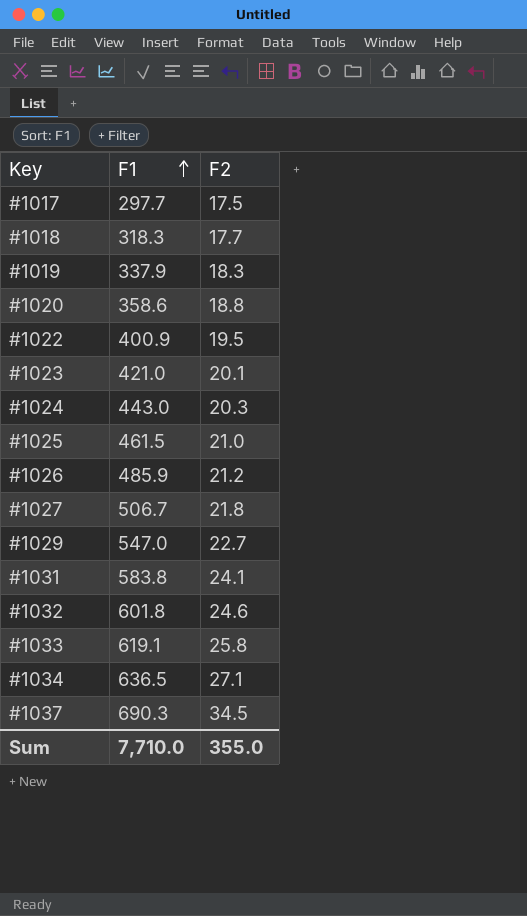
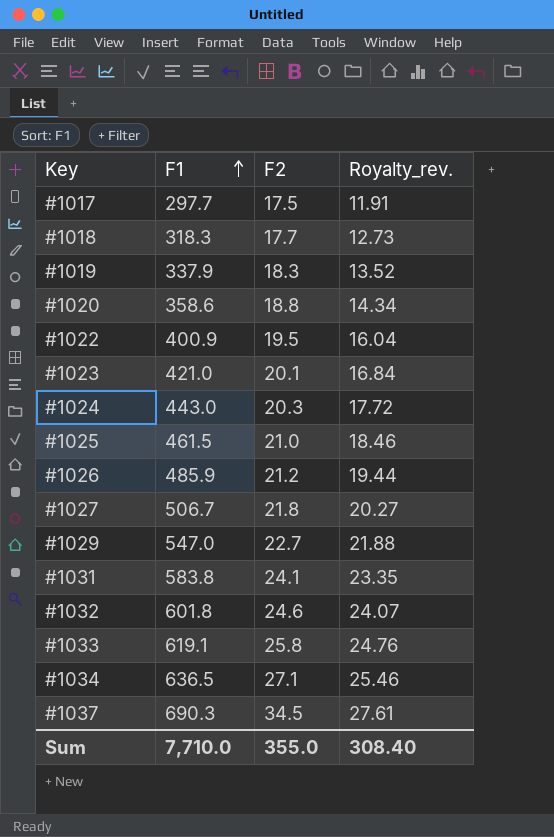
column Royalty_rev. | formula: none -> [F1] * 0.04

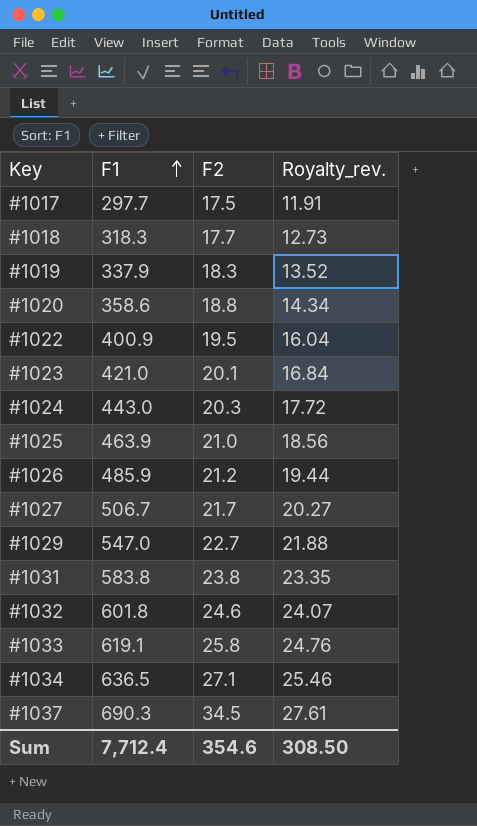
#1025 | F1: 461.5 -> 463.9
#1025 | Royalty_rev.: 18.46 -> 18.56
#1027 | F2: 21.8 -> 21.7
#1031 | F2: 24.1 -> 23.8
Sum | F1: 7,710.0 -> 7,712.4
Sum | F2: 355.0 -> 354.6
Sum | Royalty_rev.: 308.40 -> 308.50

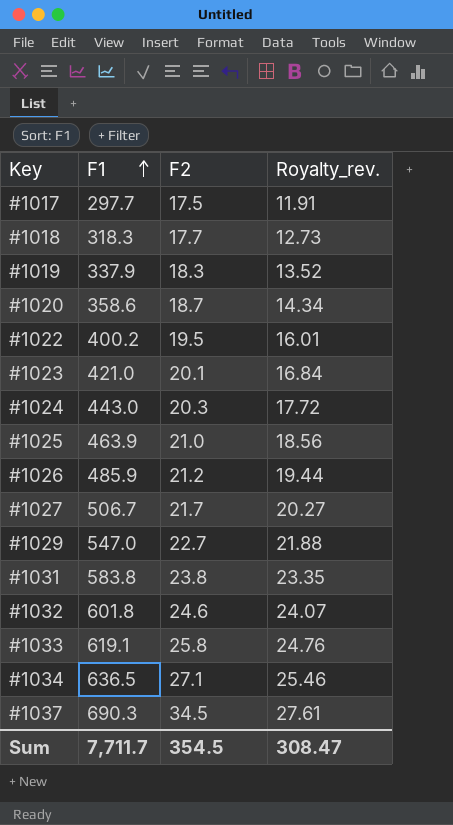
#1020 | F2: 18.8 -> 18.7
#1022 | F1: 400.9 -> 400.2
#1022 | Royalty_rev.: 16.04 -> 16.01
Sum | F1: 7,712.4 -> 7,711.7
Sum | F2: 354.6 -> 354.5
Sum | Royalty_rev.: 308.50 -> 308.47

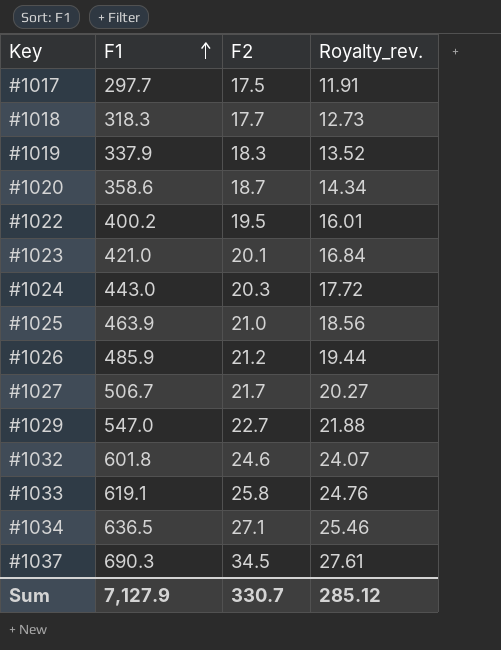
row #1031: 583.8 | 23.8 | 23.35 -> none
Sum | F1: 7,711.7 -> 7,127.9
Sum | F2: 354.5 -> 330.7
Sum | Royalty_rev.: 308.47 -> 285.12

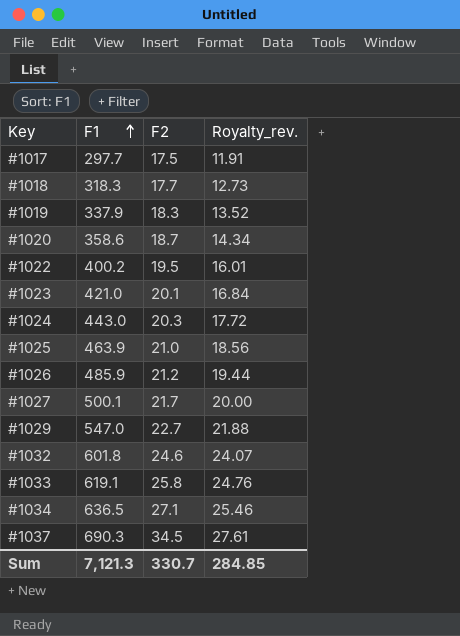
#1027 | F1: 506.7 -> 500.1
#1027 | Royalty_rev.: 20.27 -> 20.00
Sum | F1: 7,127.9 -> 7,121.3
Sum | Royalty_rev.: 285.12 -> 284.85

